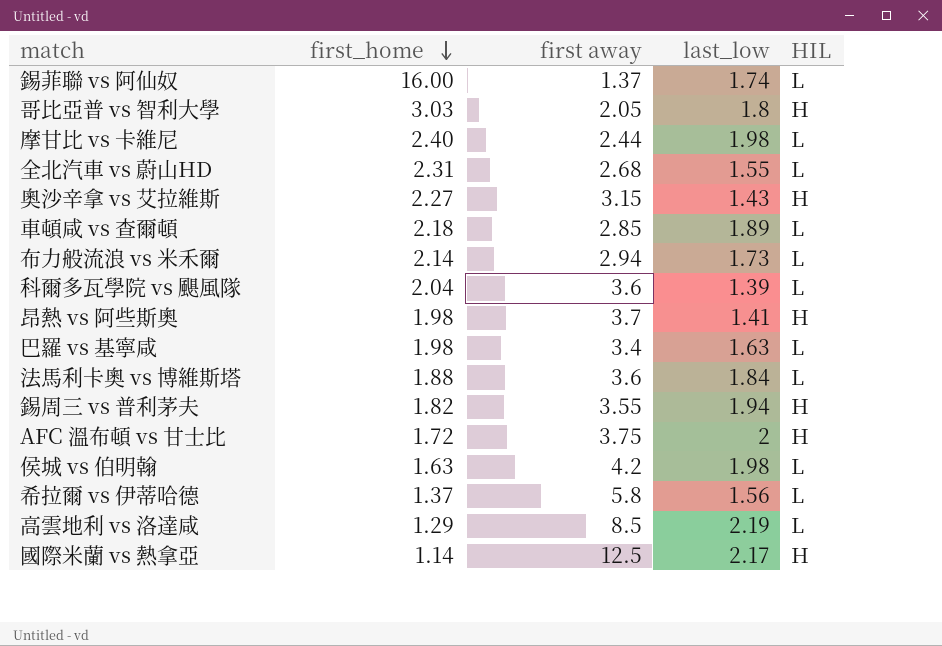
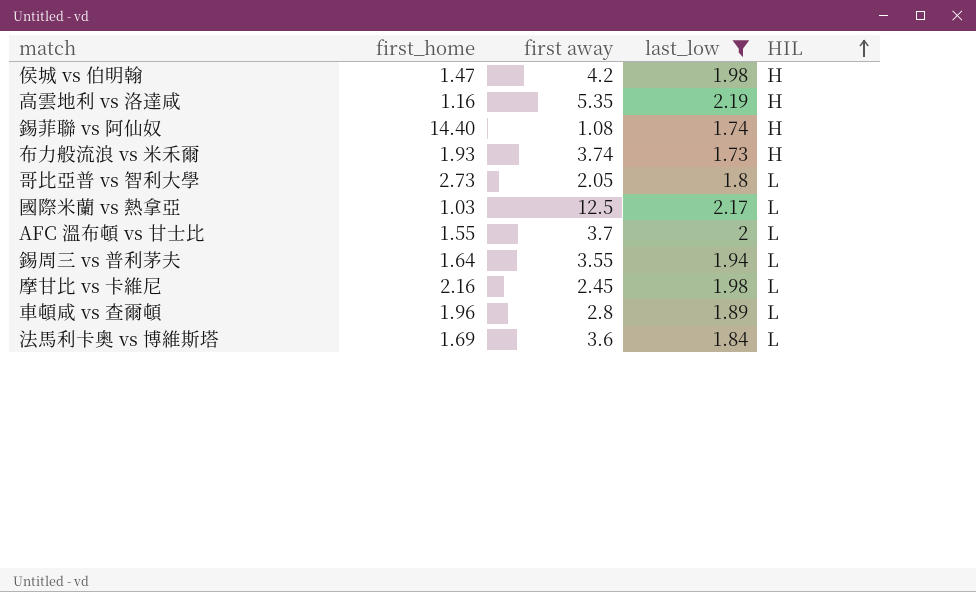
filter: none -> last_low >= 1.73
row order: first_home descending -> HIL ascending
侯城 vs 伯明翰 | first_home: 1.63 -> 1.47
侯城 vs 伯明翰 | HIL: L -> H
高雲地利 vs 洛達咸 | first_home: 1.29 -> 1.16
高雲地利 vs 洛達咸 | first away: 8.5 -> 5.35
高雲地利 vs 洛達咸 | HIL: L -> H
錫菲聯 vs 阿仙奴 | first_home: 16.00 -> 14.40
錫菲聯 vs 阿仙奴 | first away: 1.37 -> 1.08
錫菲聯 vs 阿仙奴 | HIL: L -> H
布力般流浪 vs 米禾爾 | first_home: 2.14 -> 1.93
布力般流浪 vs 米禾爾 | first away: 2.94 -> 3.74
布力般流浪 vs 米禾爾 | HIL: L -> H
哥比亞普 vs 智利大學 | first_home: 3.03 -> 2.73
哥比亞普 vs 智利大學 | HIL: H -> L
國際米蘭 vs 熱拿亞 | first_home: 1.14 -> 1.03
國際米蘭 vs 熱拿亞 | HIL: H -> L
AFC 溫布頓 vs 甘士比 | first_home: 1.72 -> 1.55
AFC 溫布頓 vs 甘士比 | first away: 3.75 -> 3.7
AFC 溫布頓 vs 甘士比 | HIL: H -> L
錫周三 vs 普利茅夫 | first_home: 1.82 -> 1.64
錫周三 vs 普利茅夫 | HIL: H -> L
摩甘比 vs 卡維尼 | first_home: 2.40 -> 2.16
摩甘比 vs 卡維尼 | first away: 2.44 -> 2.45
車頓咸 vs 查爾頓 | first_home: 2.18 -> 1.96
車頓咸 vs 查爾頓 | first away: 2.85 -> 2.8
法馬利卡奧 vs 博維斯塔 | first_home: 1.88 -> 1.69

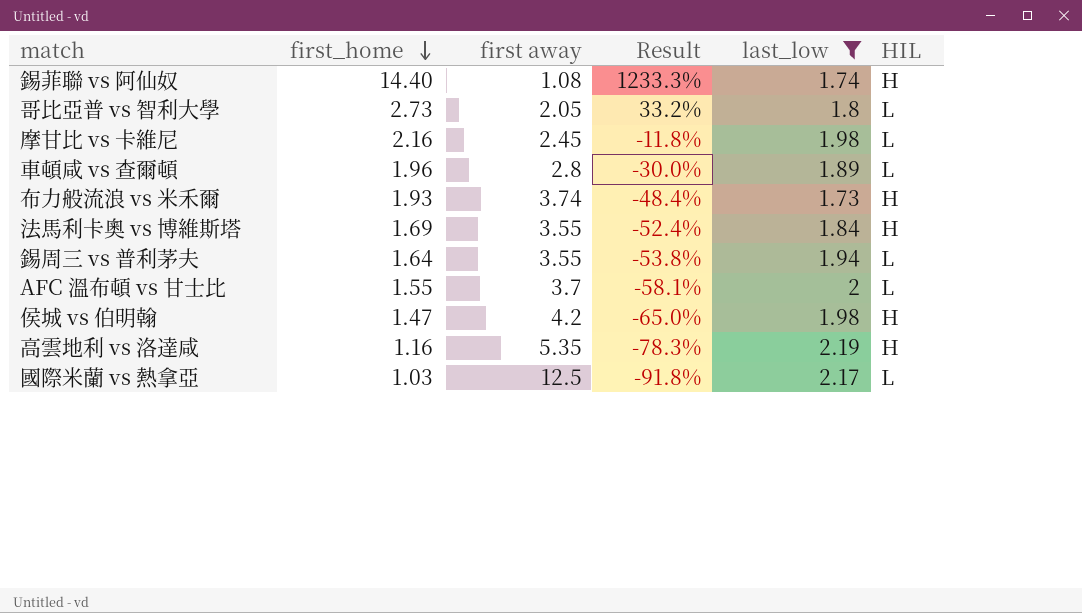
row order: HIL ascending -> first_home descending
column Result | formula: none -> ([first_home] - [first away]) / [first away]
法馬利卡奧 vs 博維斯塔 | first away: 3.6 -> 3.55
法馬利卡奧 vs 博維斯塔 | HIL: L -> H

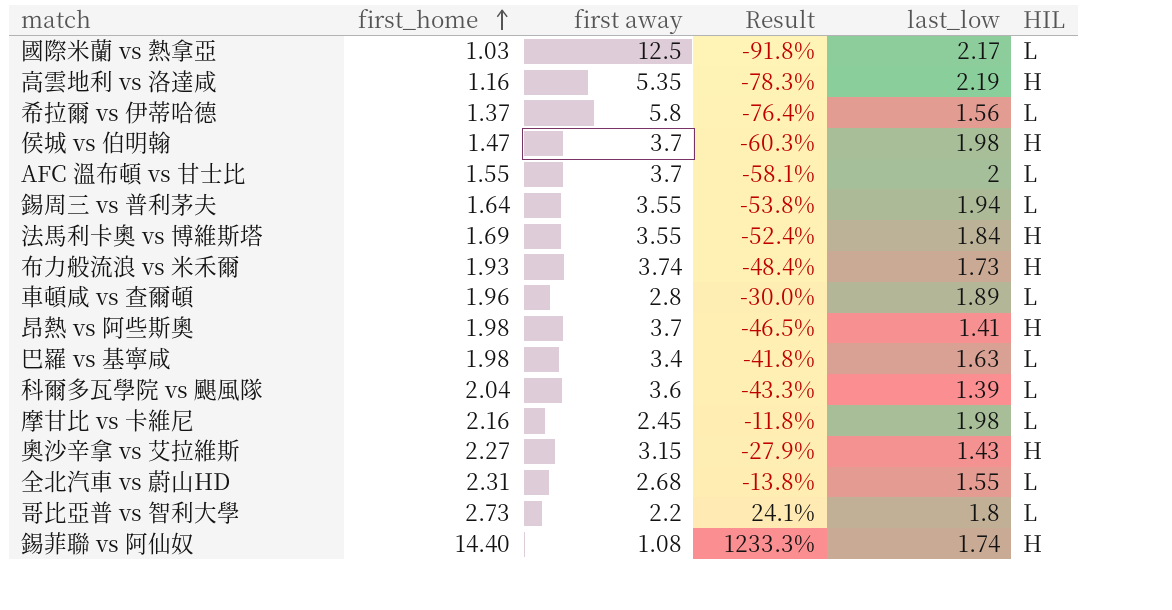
filter: last_low >= 1.73 -> none
row order: first_home descending -> first_home ascending
侯城 vs 伯明翰 | first away: 4.2 -> 3.7
侯城 vs 伯明翰 | Result: -65.0% -> -60.3%
哥比亞普 vs 智利大學 | first away: 2.05 -> 2.2
哥比亞普 vs 智利大學 | Result: 33.2% -> 24.1%

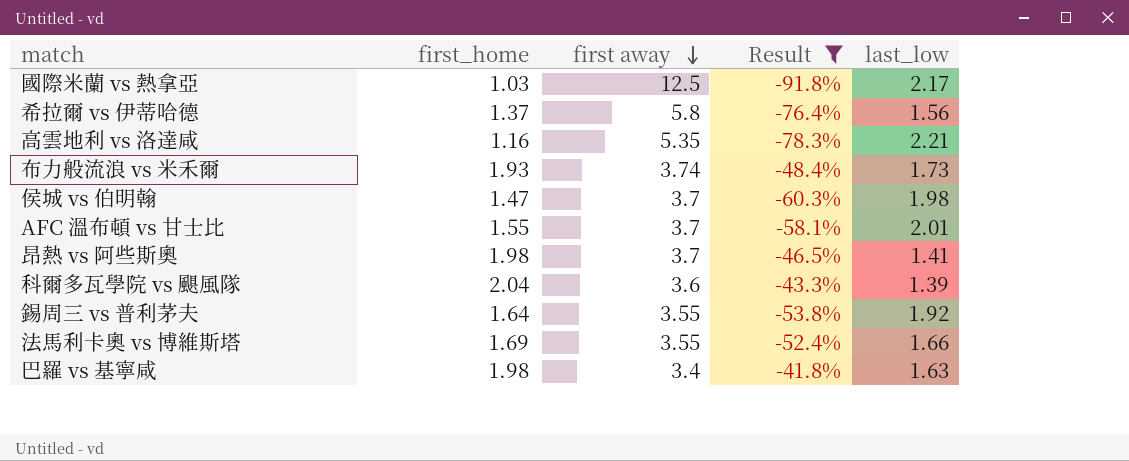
filter: none -> Result <= -41.8%
row order: first_home ascending -> first away descending
column HIL | position: 6 -> none
高雲地利 vs 洛達咸 | last_low: 2.19 -> 2.21
AFC 溫布頓 vs 甘士比 | last_low: 2 -> 2.01
錫周三 vs 普利茅夫 | last_low: 1.94 -> 1.92
法馬利卡奧 vs 博維斯塔 | last_low: 1.84 -> 1.66

